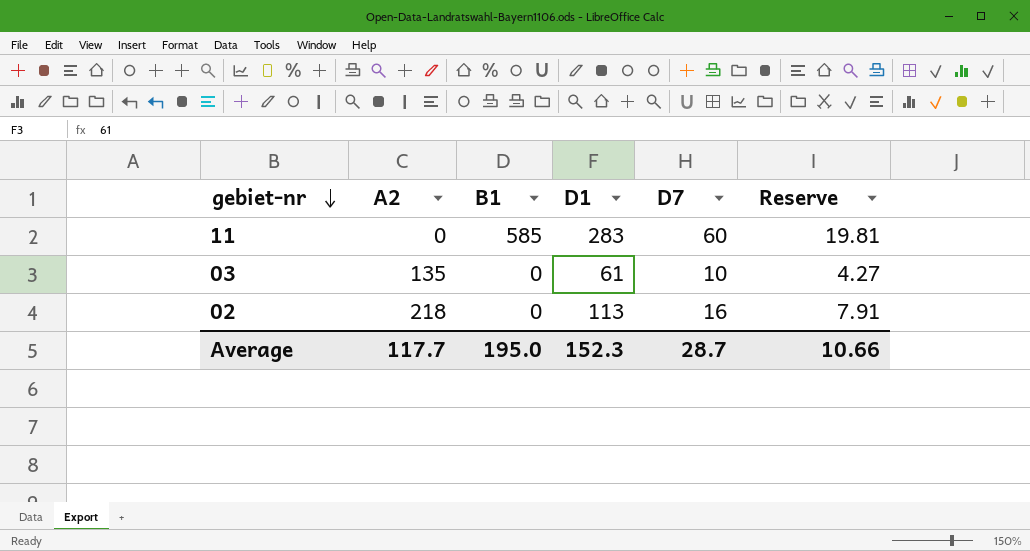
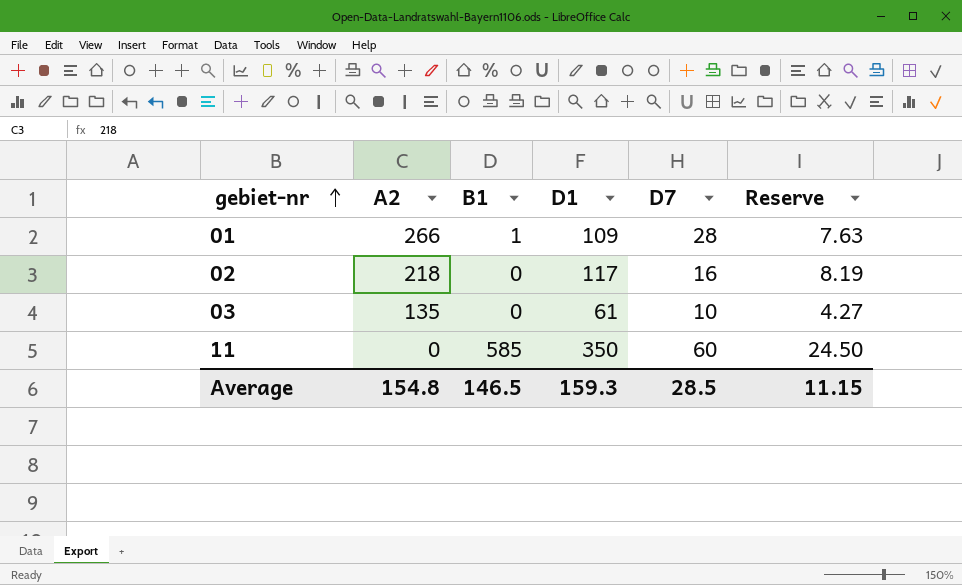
row order: gebiet-nr descending -> gebiet-nr ascending
row 01: none -> 266 | 1 | 109 | 28 | 7.63
02 | D1: 113 -> 117
02 | Reserve: 7.91 -> 8.19
11 | D1: 283 -> 350
11 | Reserve: 19.81 -> 24.50
Average | A2: 117.7 -> 154.8
Average | B1: 195.0 -> 146.5
Average | D1: 152.3 -> 159.3
Average | D7: 28.7 -> 28.5
Average | Reserve: 10.66 -> 11.15

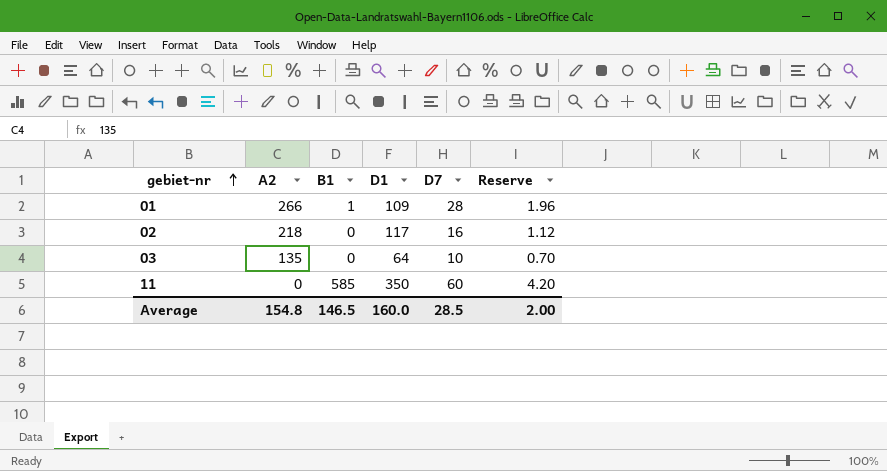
column Reserve | formula: [D1] * 0.07 -> [D7] * 0.07
03 | D1: 61 -> 64
Average | D1: 159.3 -> 160.0
Average | Reserve: 11.15 -> 2.00

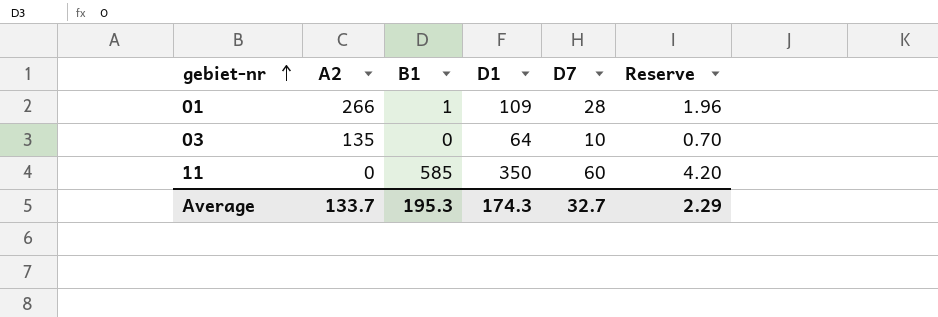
row 02: 218 | 0 | 117 | 16 | 1.12 -> none
Average | A2: 154.8 -> 133.7
Average | B1: 146.5 -> 195.3
Average | D1: 160.0 -> 174.3
Average | D7: 28.5 -> 32.7
Average | Reserve: 2.00 -> 2.29

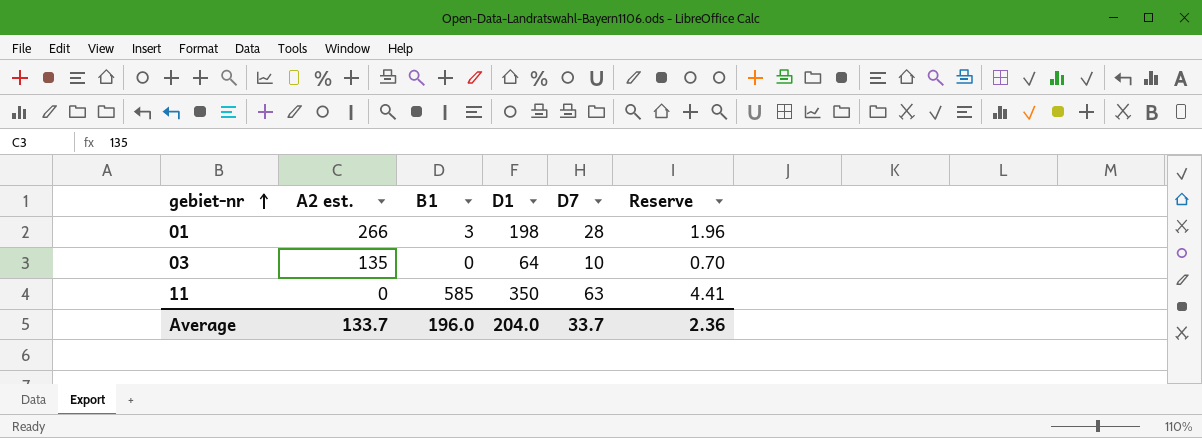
column name: A2 -> A2 est.
01 | B1: 1 -> 3
01 | D1: 109 -> 198
11 | D7: 60 -> 63
11 | Reserve: 4.20 -> 4.41
Average | B1: 195.3 -> 196.0
Average | D1: 174.3 -> 204.0
Average | D7: 32.7 -> 33.7
Average | Reserve: 2.29 -> 2.36

